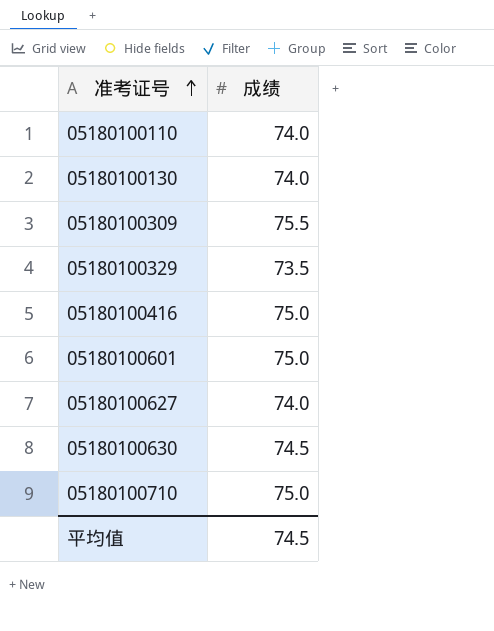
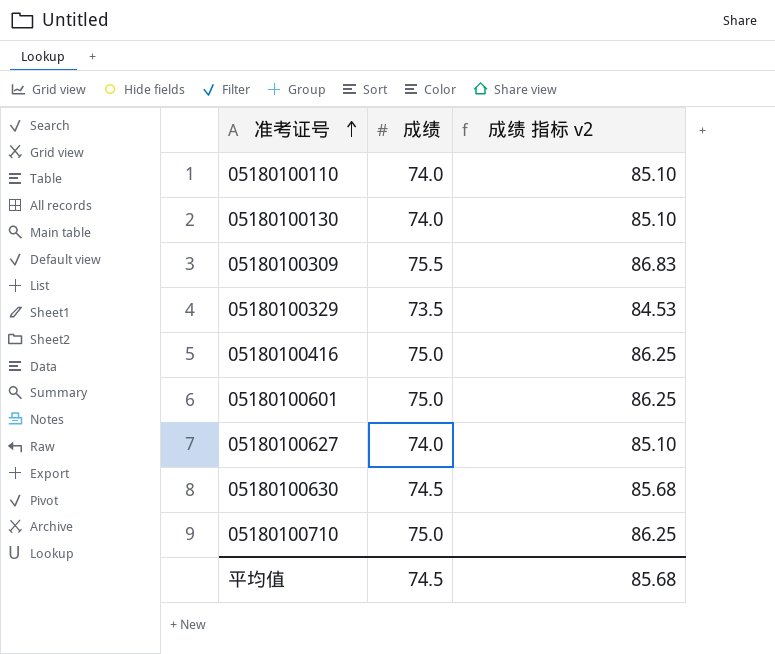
column 成绩 指标 v2 | formula: none -> [成绩] * 1.15

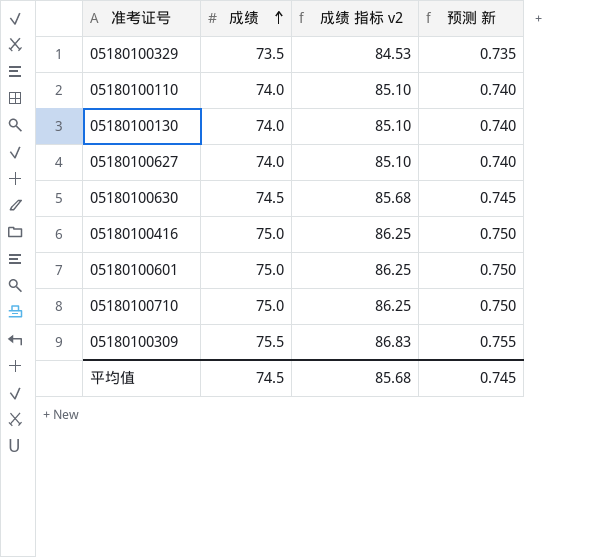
row order: 准考证号 ascending -> 成绩 ascending
column 预测 新 | formula: none -> [成绩] * 0.01

